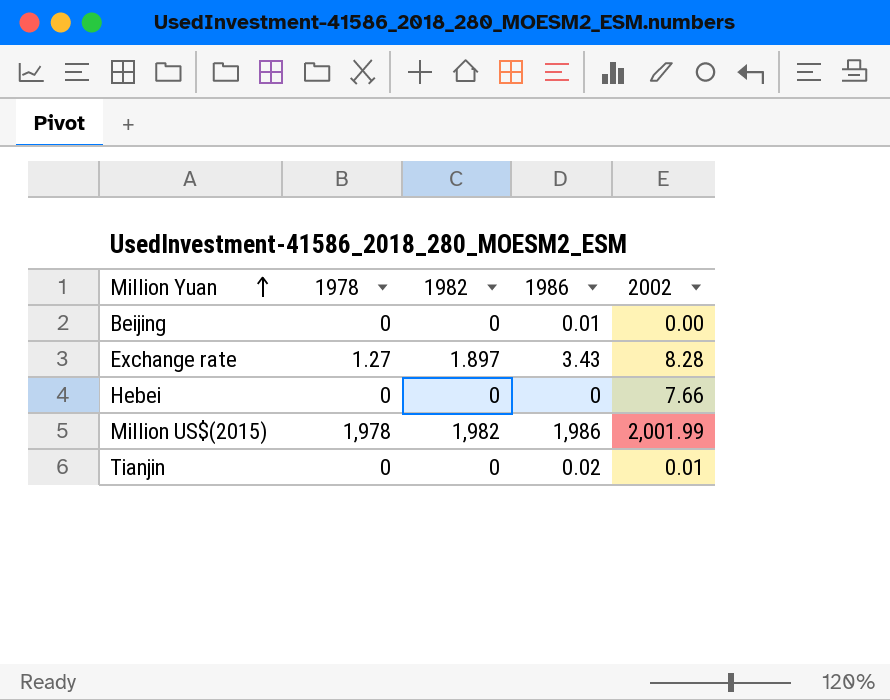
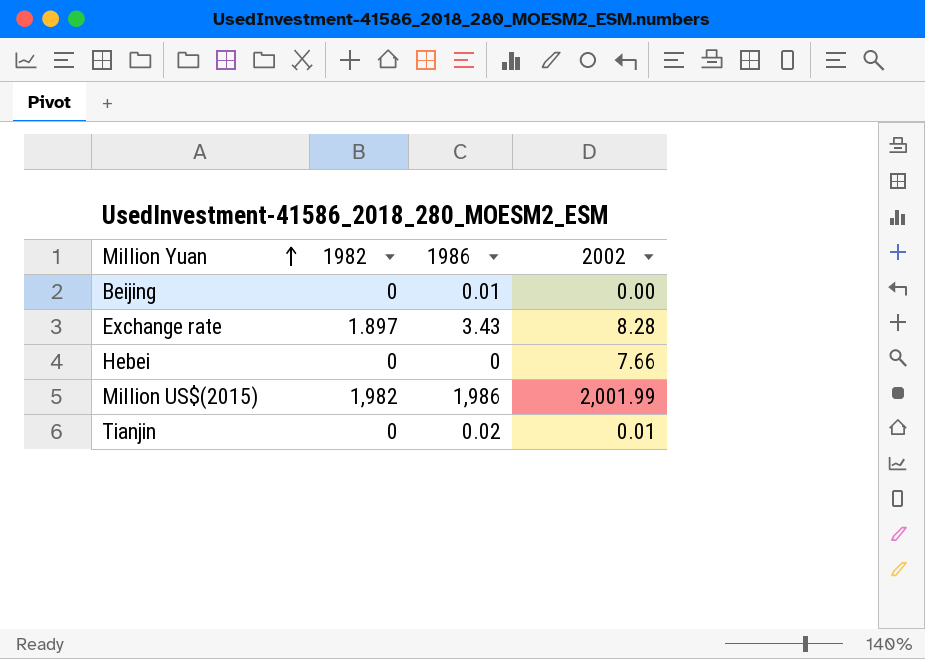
column 1978 | position: 2 -> none

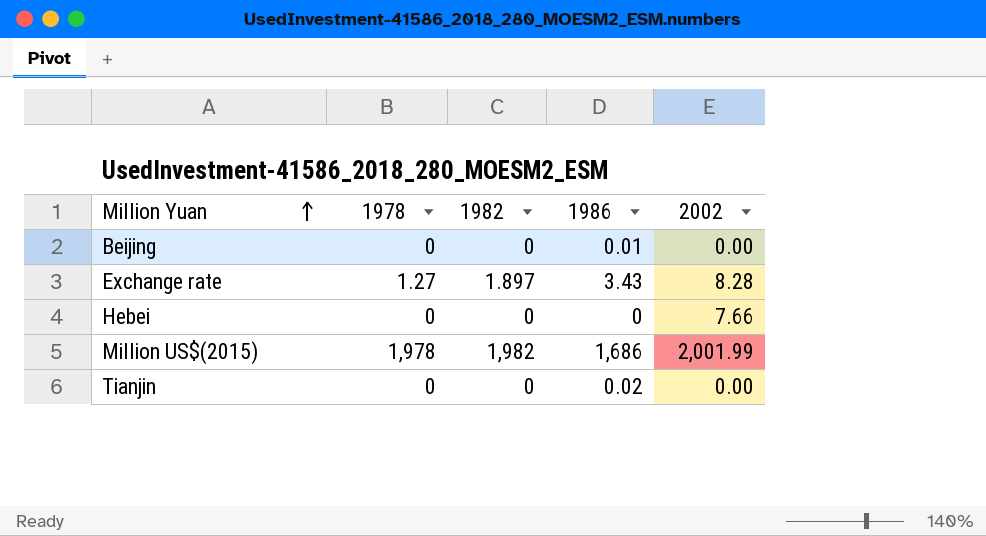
column 1978 | position: none -> 2
Million US$(2015) | 1986: 1,986 -> 1,686
Tianjin | 2002: 0.01 -> 0.00

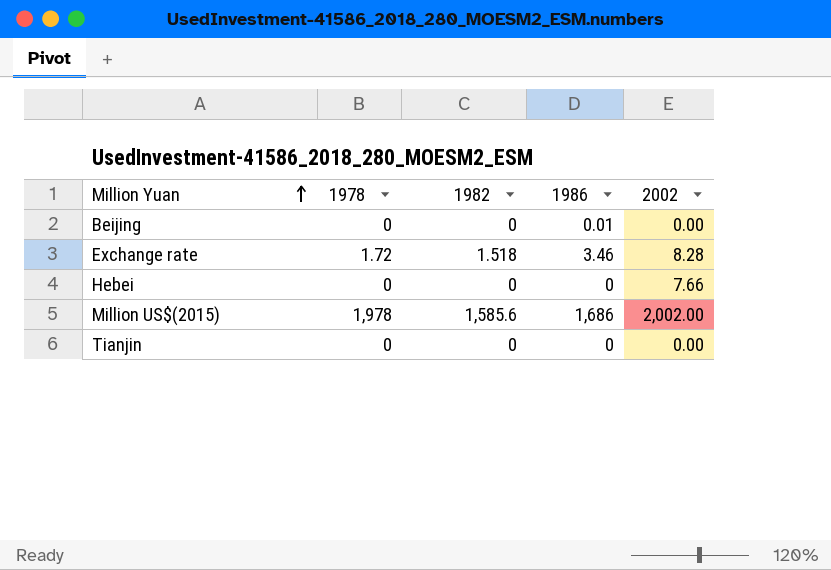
Exchange rate | 1978: 1.27 -> 1.72
Exchange rate | 1982: 1.897 -> 1.518
Exchange rate | 1986: 3.43 -> 3.46
Million US$(2015) | 1982: 1,982 -> 1,585.6
Million US$(2015) | 2002: 2,001.99 -> 2,002.00
Tianjin | 1986: 0.02 -> 0

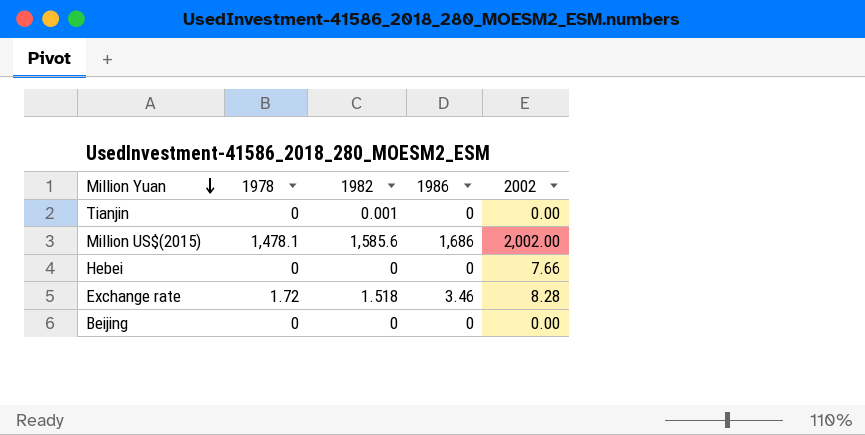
row order: Million Yuan ascending -> Million Yuan descending
Tianjin | 1982: 0 -> 0.001
Million US$(2015) | 1978: 1,978 -> 1,478.1
Beijing | 1986: 0.01 -> 0

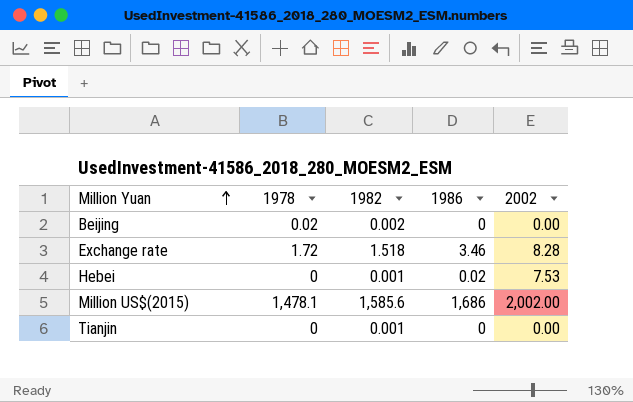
row order: Million Yuan descending -> Million Yuan ascending
Beijing | 1978: 0 -> 0.02
Beijing | 1982: 0 -> 0.002
Hebei | 1982: 0 -> 0.001
Hebei | 1986: 0 -> 0.02
Hebei | 2002: 7.66 -> 7.53

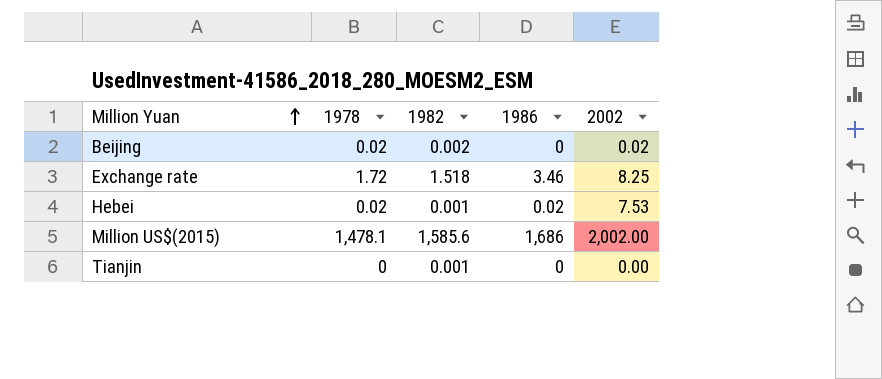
Beijing | 2002: 0.00 -> 0.02
Exchange rate | 2002: 8.28 -> 8.25
Hebei | 1978: 0 -> 0.02

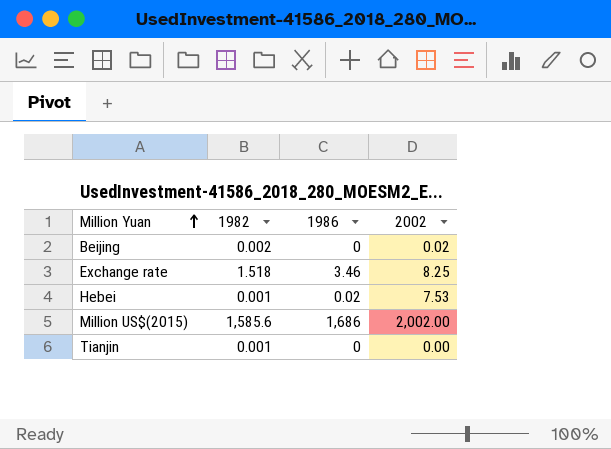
column 1978 | position: 2 -> none

